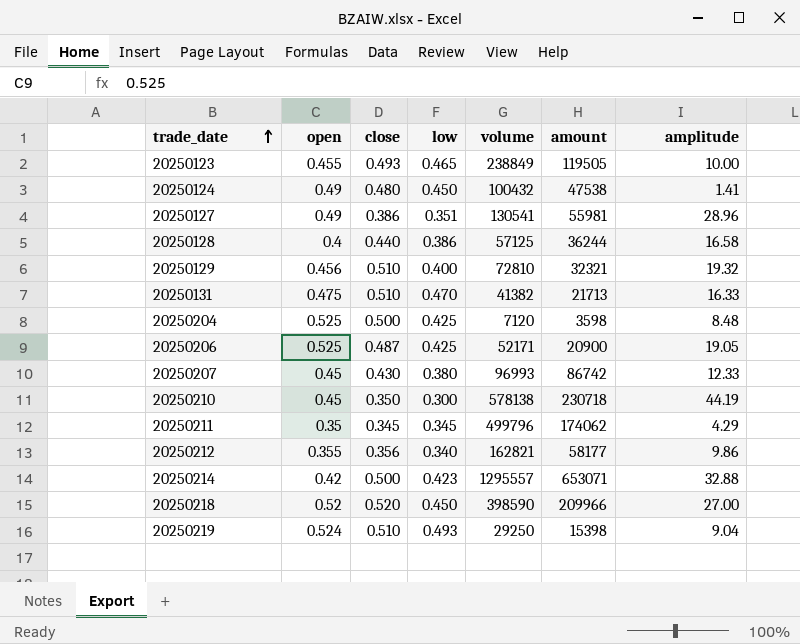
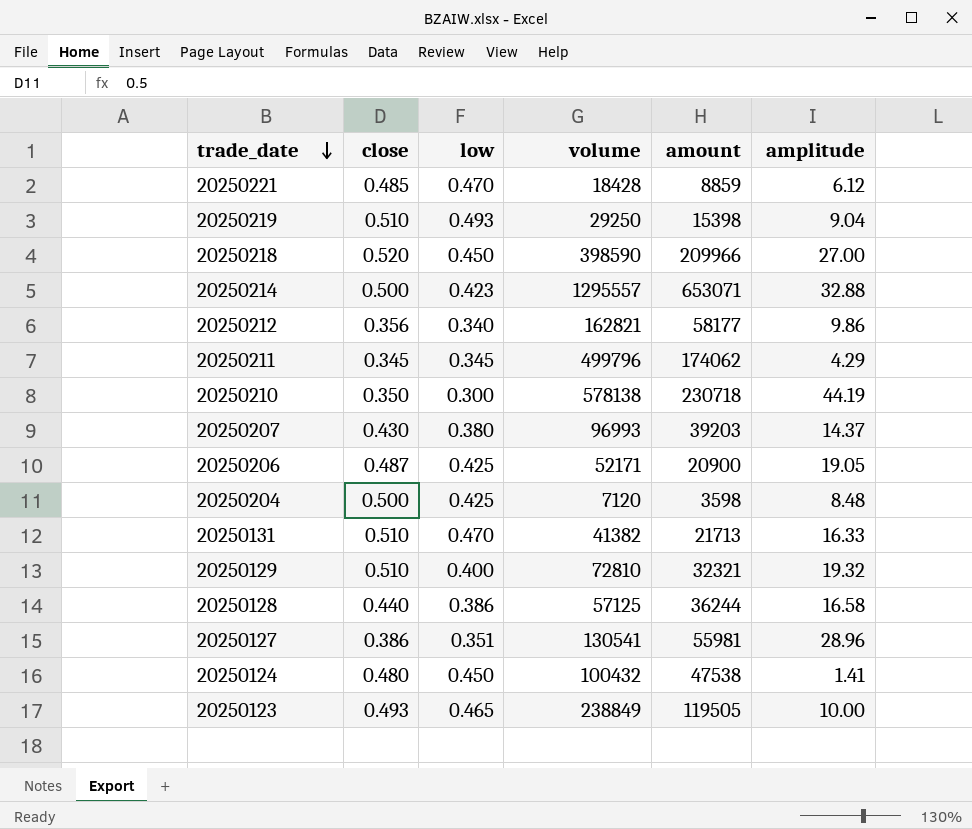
row order: trade_date ascending -> trade_date descending
column open | position: 2 -> none
row 20250221: none -> 0.485 | 0.470 | 18428 | 8859 | 6.12
20250207 | amount: 86742 -> 39203
20250207 | amplitude: 12.33 -> 14.37

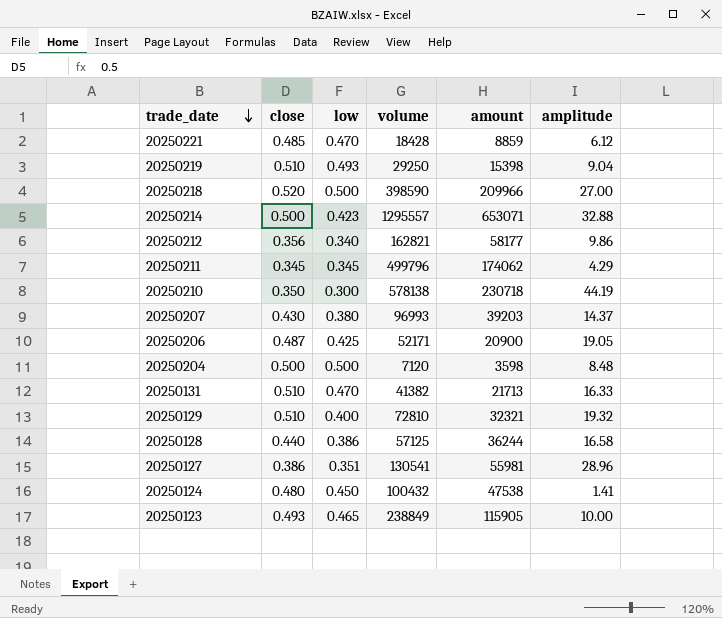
20250218 | low: 0.450 -> 0.500
20250204 | low: 0.425 -> 0.500
20250123 | amount: 119505 -> 115905

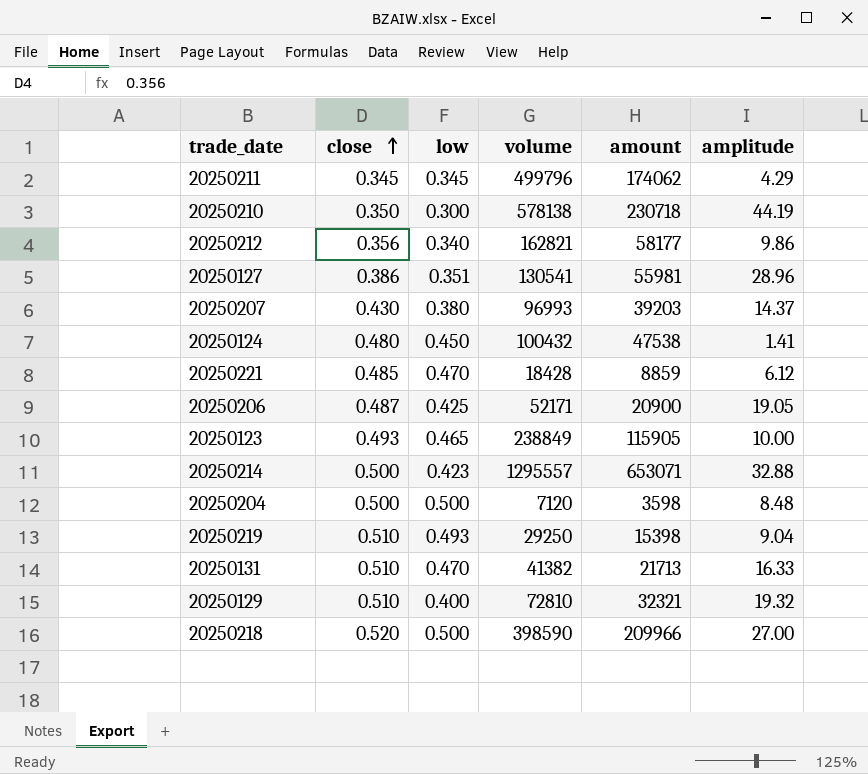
row order: trade_date descending -> close ascending
row 20250128: 0.440 | 0.386 | 57125 | 36244 | 16.58 -> none

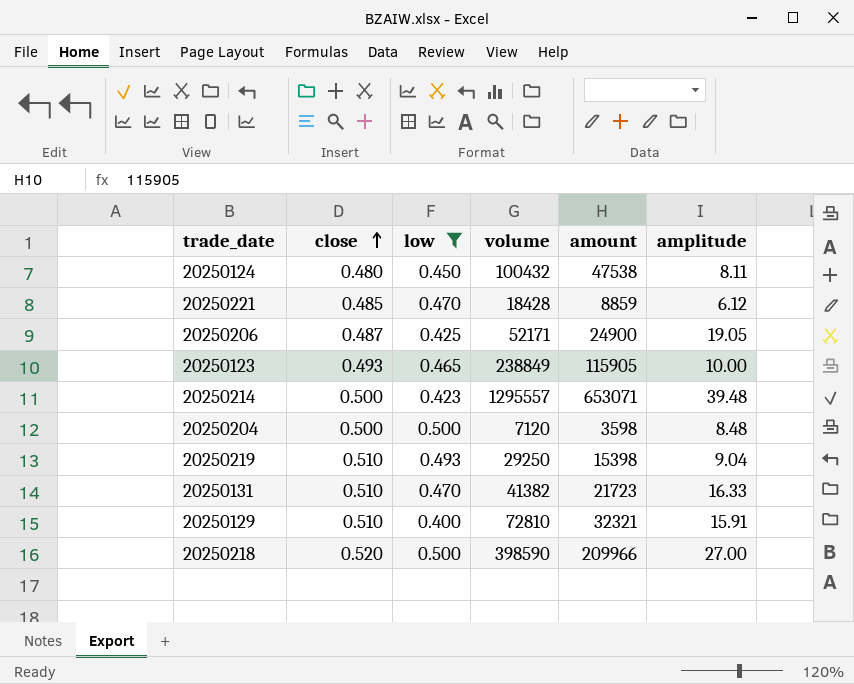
filter: none -> low >= 0.400
20250124 | amplitude: 1.41 -> 8.11
20250206 | amount: 20900 -> 24900
20250214 | amplitude: 32.88 -> 39.48
20250131 | amount: 21713 -> 21723
20250129 | amplitude: 19.32 -> 15.91

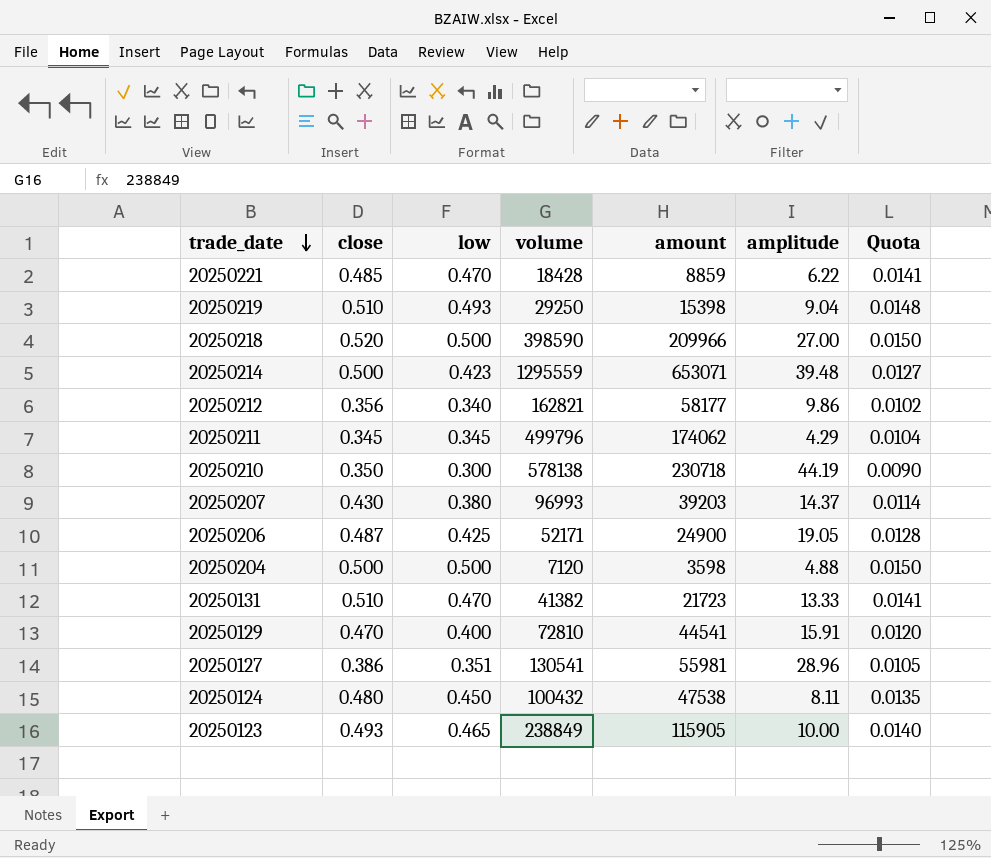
filter: low >= 0.400 -> none
row order: close ascending -> trade_date descending
column Quota | formula: none -> [low] * 0.03
20250221 | amplitude: 6.12 -> 6.22
20250214 | volume: 1295557 -> 1295559
20250204 | amplitude: 8.48 -> 4.88
20250131 | amplitude: 16.33 -> 13.33
20250129 | close: 0.510 -> 0.470
20250129 | amount: 32321 -> 44541

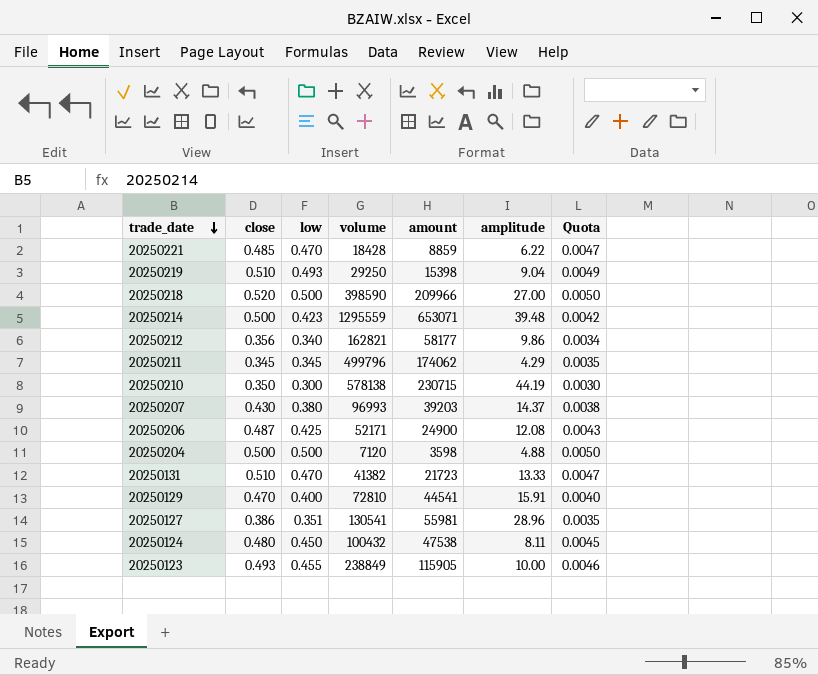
column Quota | formula: [low] * 0.03 -> [low] * 0.01
20250210 | amount: 230718 -> 230715
20250206 | amplitude: 19.05 -> 12.08
20250123 | low: 0.465 -> 0.455

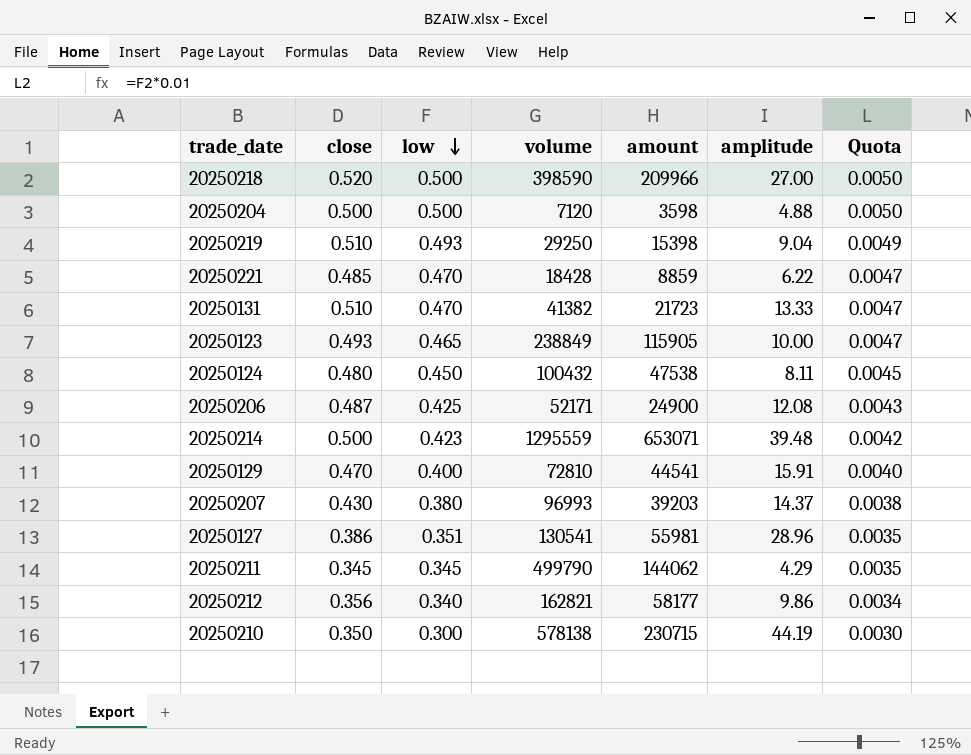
row order: trade_date descending -> low descending
20250123 | low: 0.455 -> 0.465
20250123 | Quota: 0.0046 -> 0.0047
20250211 | volume: 499796 -> 499790
20250211 | amount: 174062 -> 144062

